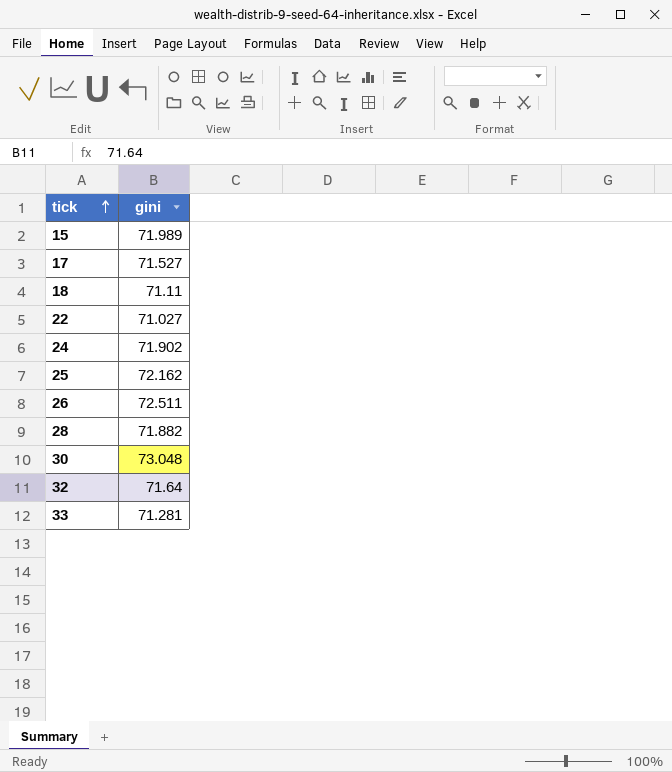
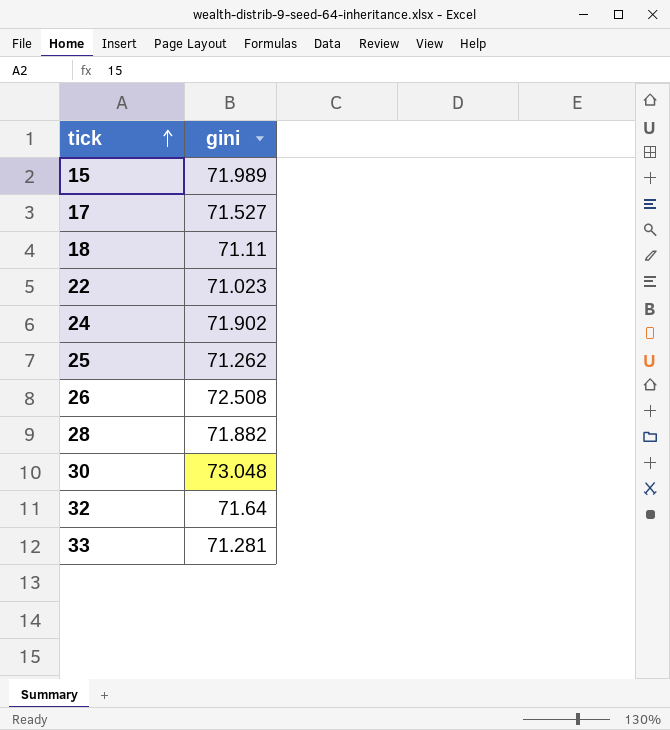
22 | gini: 71.027 -> 71.023
25 | gini: 72.162 -> 71.262
26 | gini: 72.511 -> 72.508

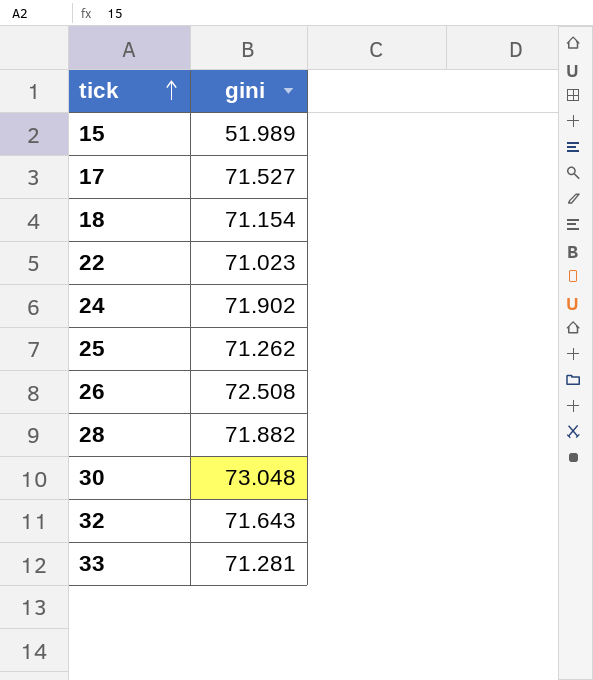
15 | gini: 71.989 -> 51.989
18 | gini: 71.11 -> 71.154
32 | gini: 71.64 -> 71.643

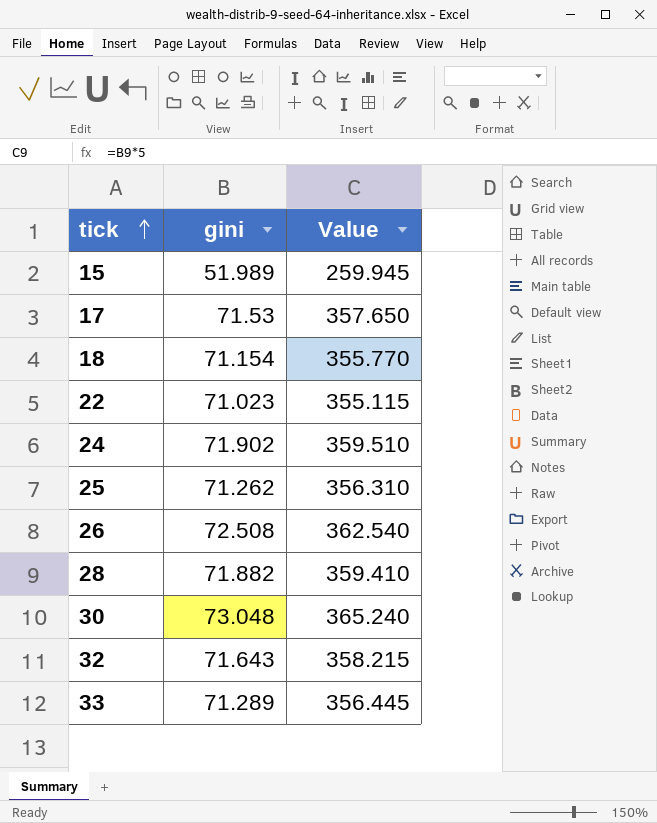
column Value | formula: none -> [gini] * 5
17 | gini: 71.527 -> 71.53
33 | gini: 71.281 -> 71.289

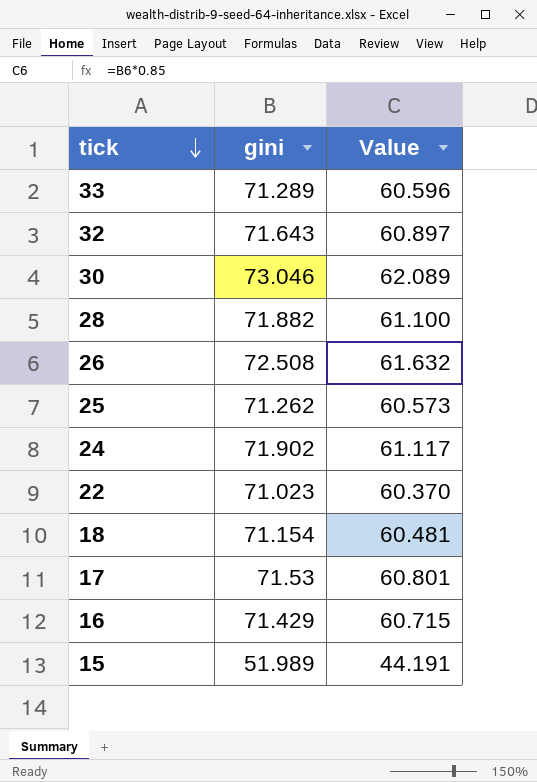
row order: tick ascending -> tick descending
column Value | formula: [gini] * 5 -> [gini] * 0.85
30 | gini: 73.048 -> 73.046
row 16: none -> 71.429 | 60.715

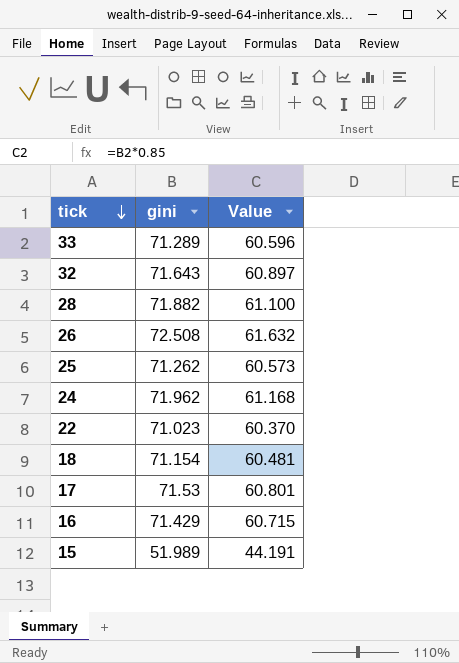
row 30: 73.046 | 62.089 -> none
24 | gini: 71.902 -> 71.962
24 | Value: 61.117 -> 61.168

